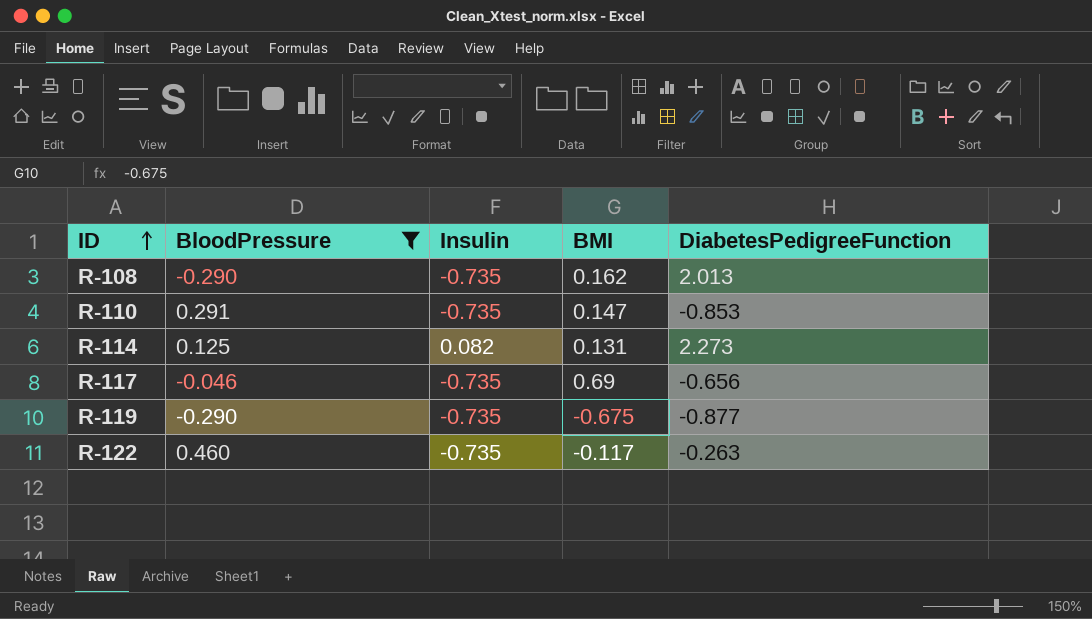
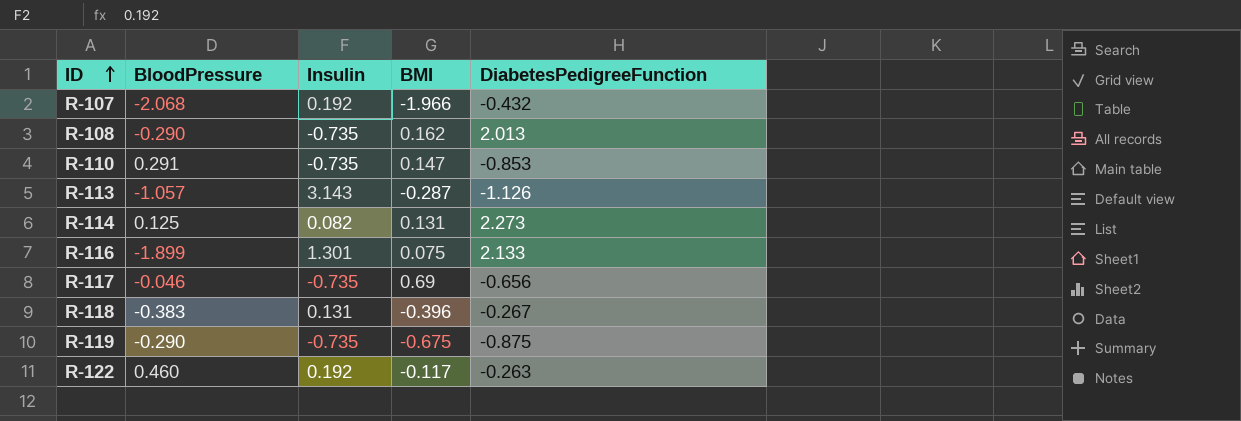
filter: BloodPressure >= -0.290 -> none
R-119 | DiabetesPedigreeFunction: -0.877 -> -0.875
R-122 | Insulin: -0.735 -> 0.192

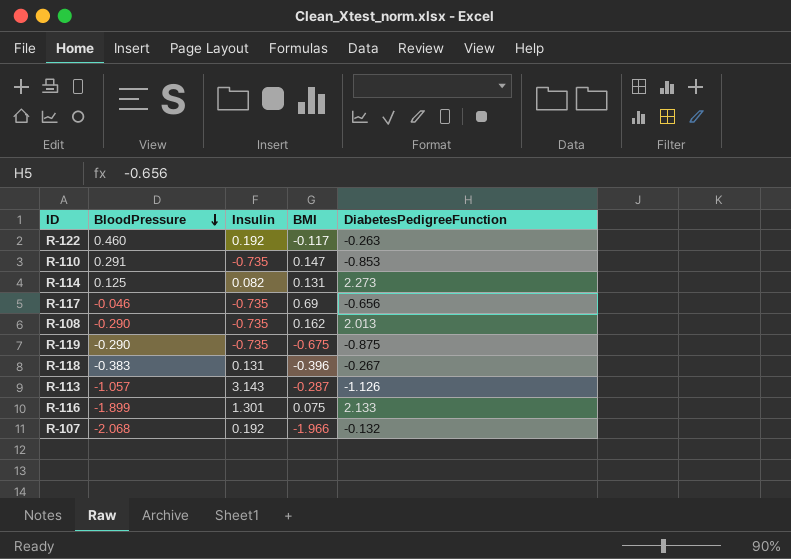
row order: ID ascending -> BloodPressure descending
R-107 | DiabetesPedigreeFunction: -0.432 -> -0.132

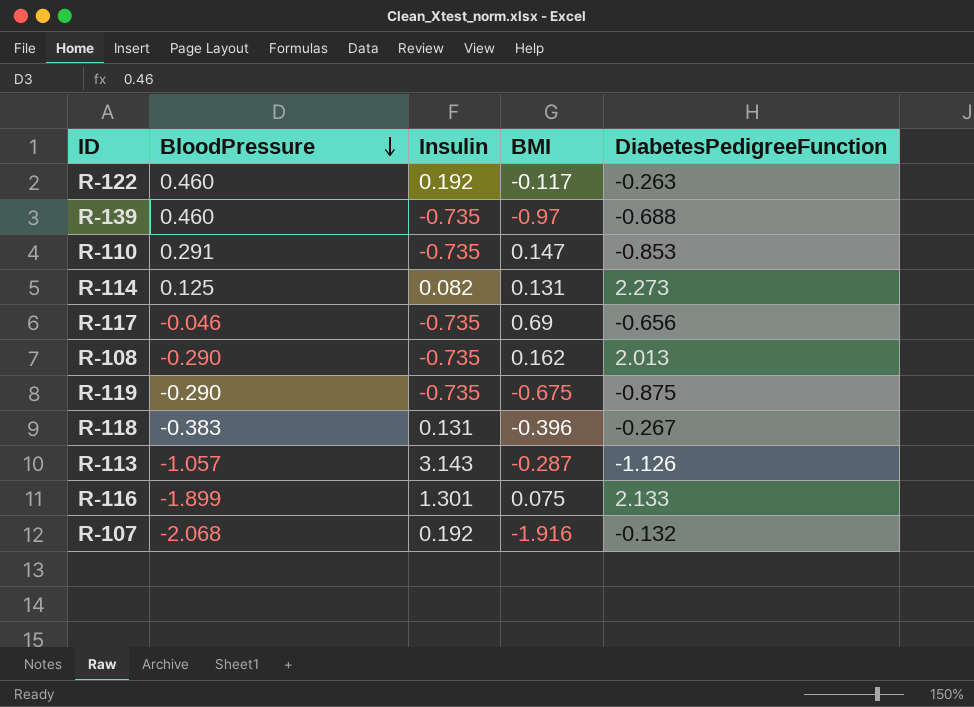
row R-139: none -> 0.460 | -0.735 | -0.97 | -0.688
R-107 | BMI: -1.966 -> -1.916

